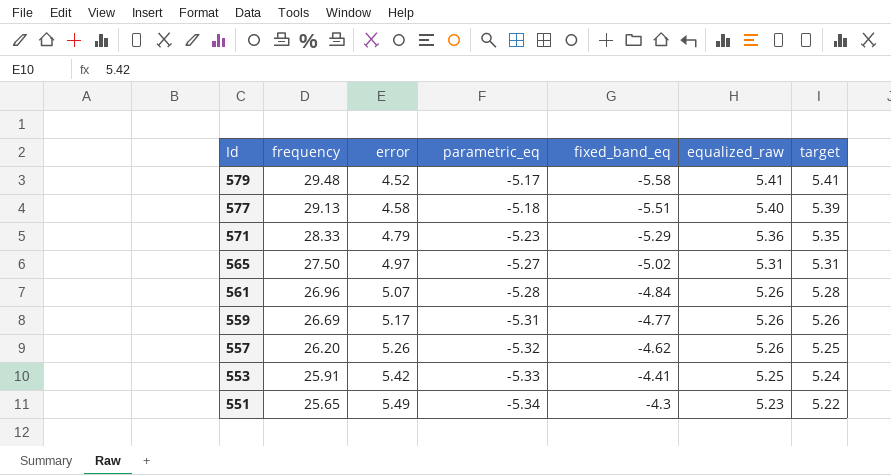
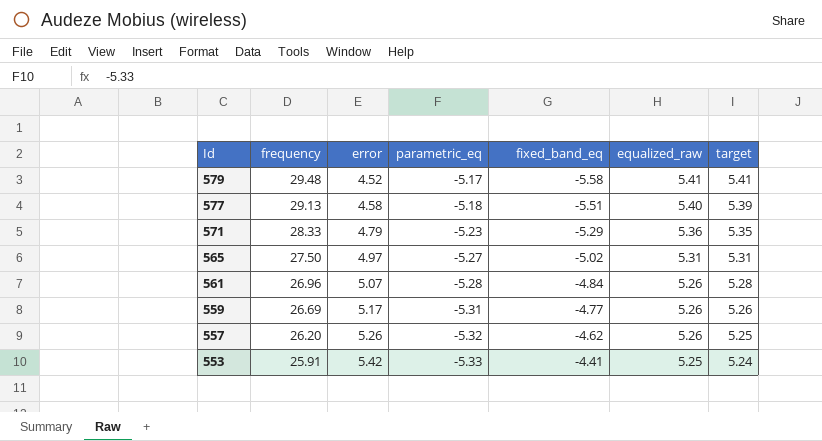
row 551: 25.65 | 5.49 | -5.34 | -4.3 | 5.23 | 5.22 -> none

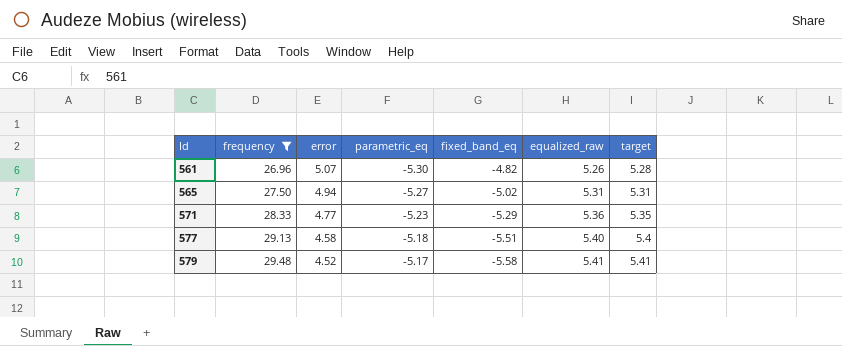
filter: none -> frequency >= 26.96
row order: Id descending -> Id ascending
561 | parametric_eq: -5.28 -> -5.30
561 | fixed_band_eq: -4.84 -> -4.82
565 | error: 4.97 -> 4.94
571 | error: 4.79 -> 4.77
577 | target: 5.39 -> 5.4

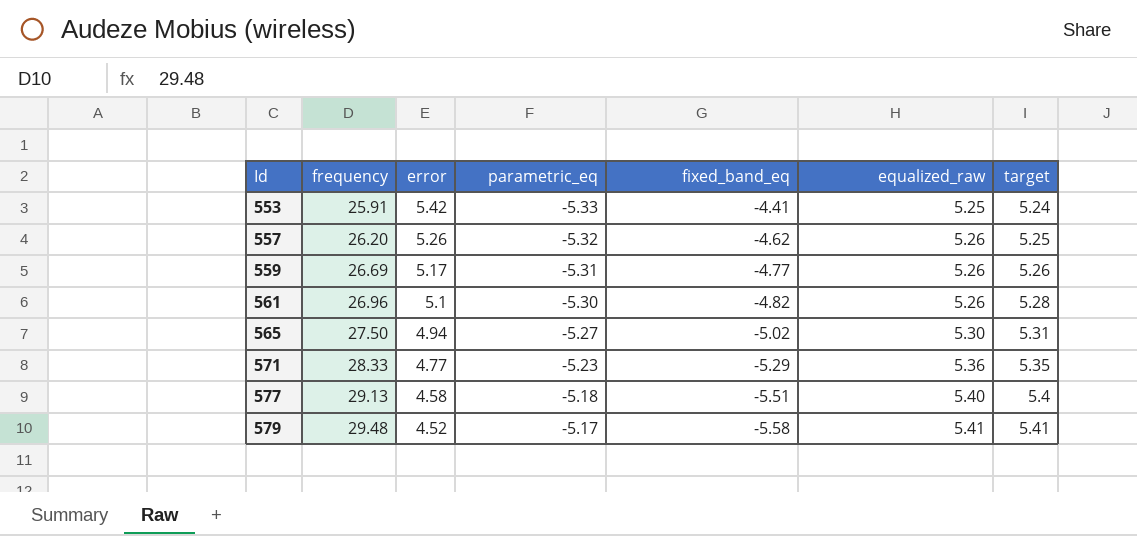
filter: frequency >= 26.96 -> none
561 | error: 5.07 -> 5.1
565 | equalized_raw: 5.31 -> 5.30

